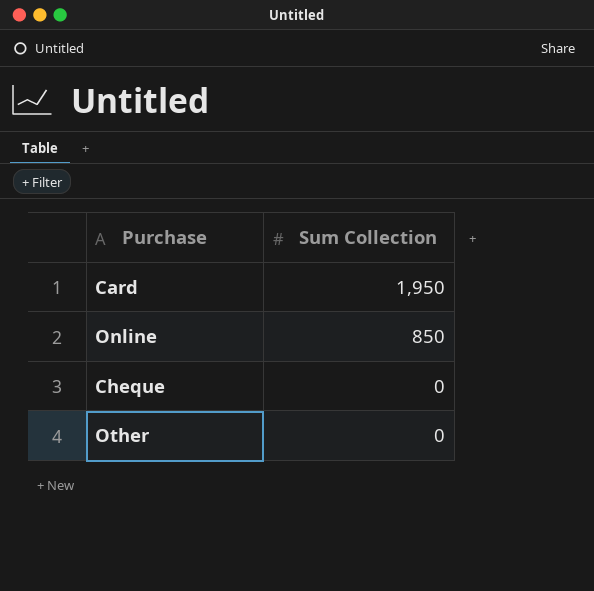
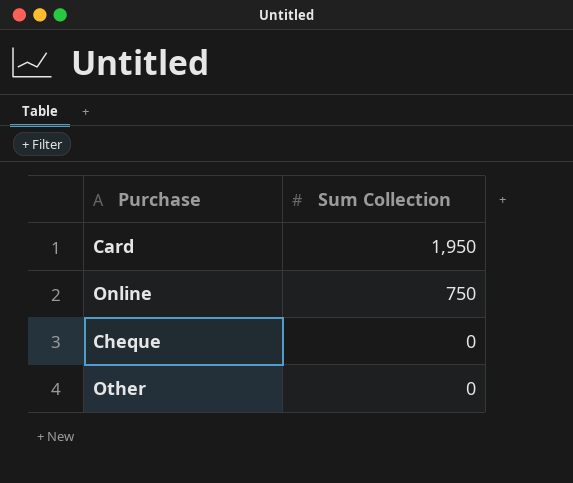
Online | Sum Collection: 850 -> 750

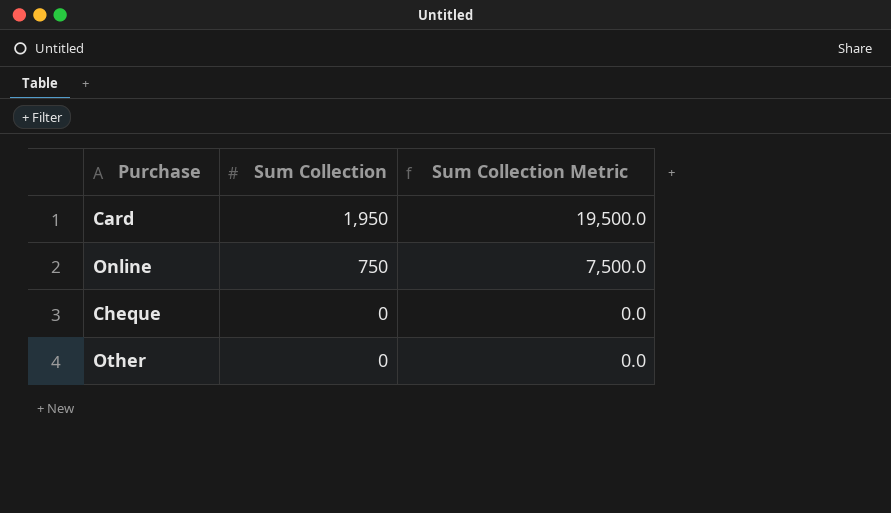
column Sum Collection Metric | formula: none -> [Sum Collection] * 10

